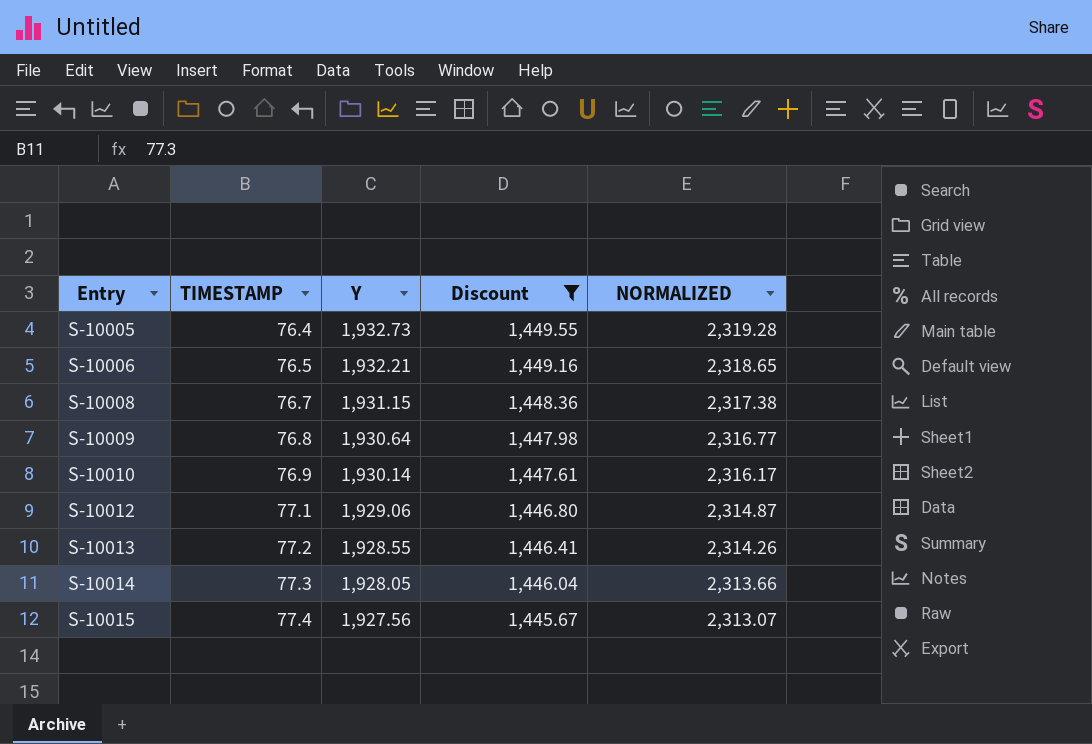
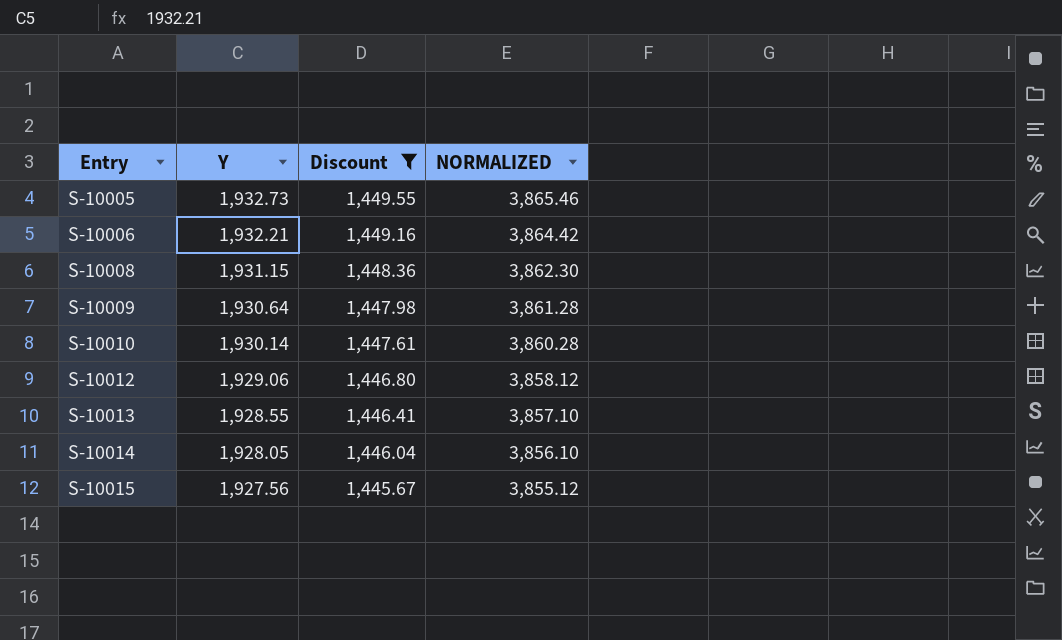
column TIMESTAMP | position: 2 -> none
column NORMALIZED | formula: [Y] * 1.2 -> [Y] * 2

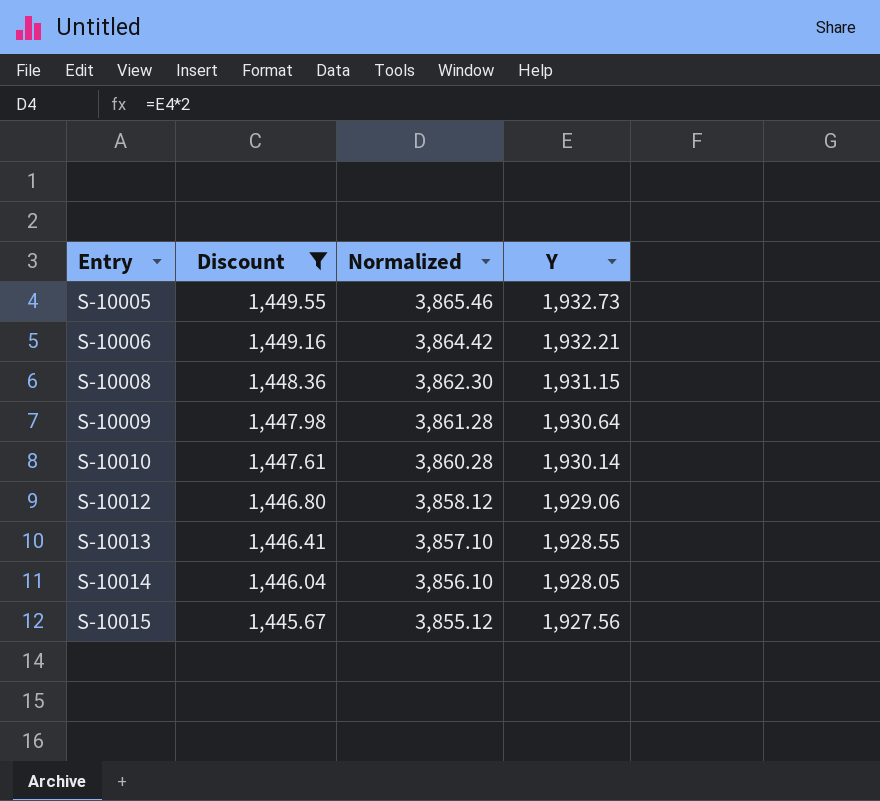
column name: NORMALIZED -> Normalized
column Y | position: 2 -> 4

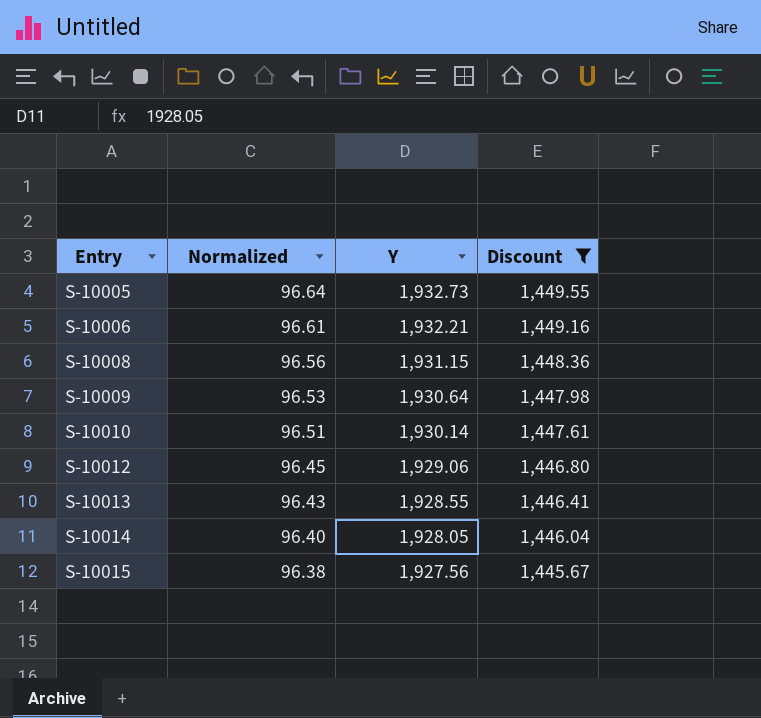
column Normalized | formula: [Y] * 2 -> [Y] * 0.05
column Discount | position: 2 -> 4

